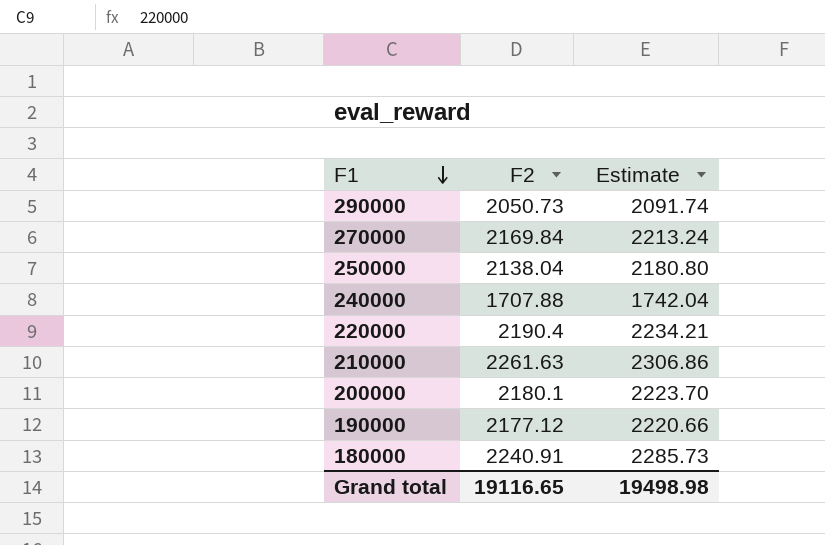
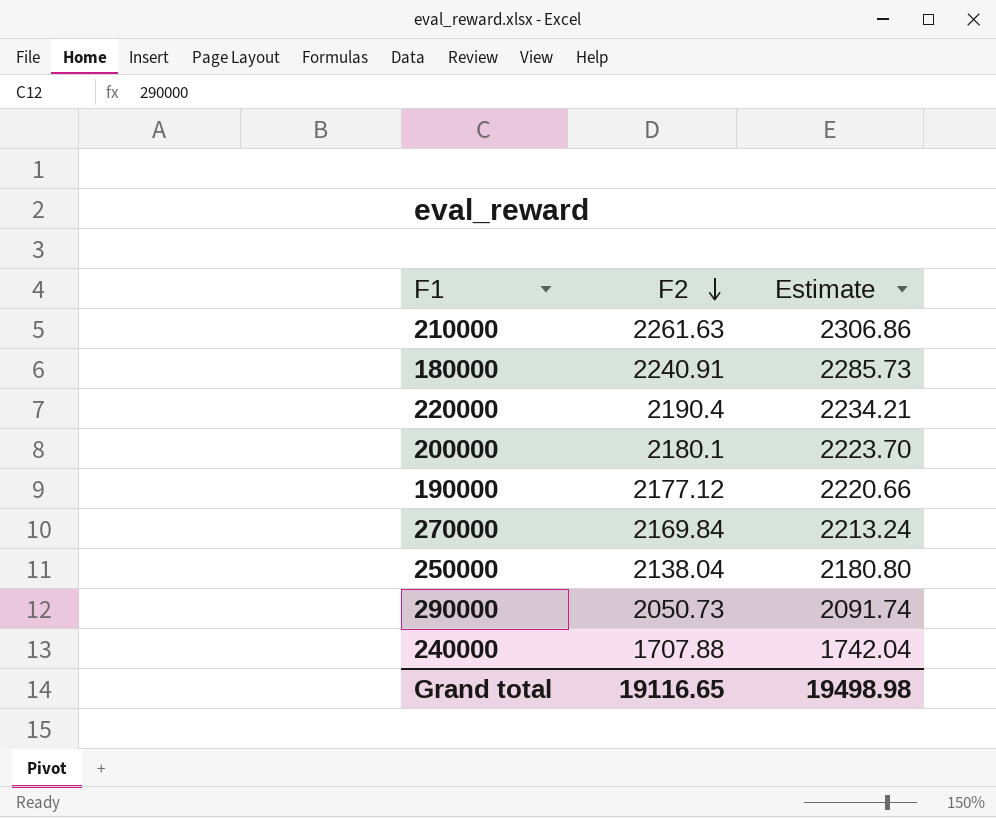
row order: F1 descending -> F2 descending

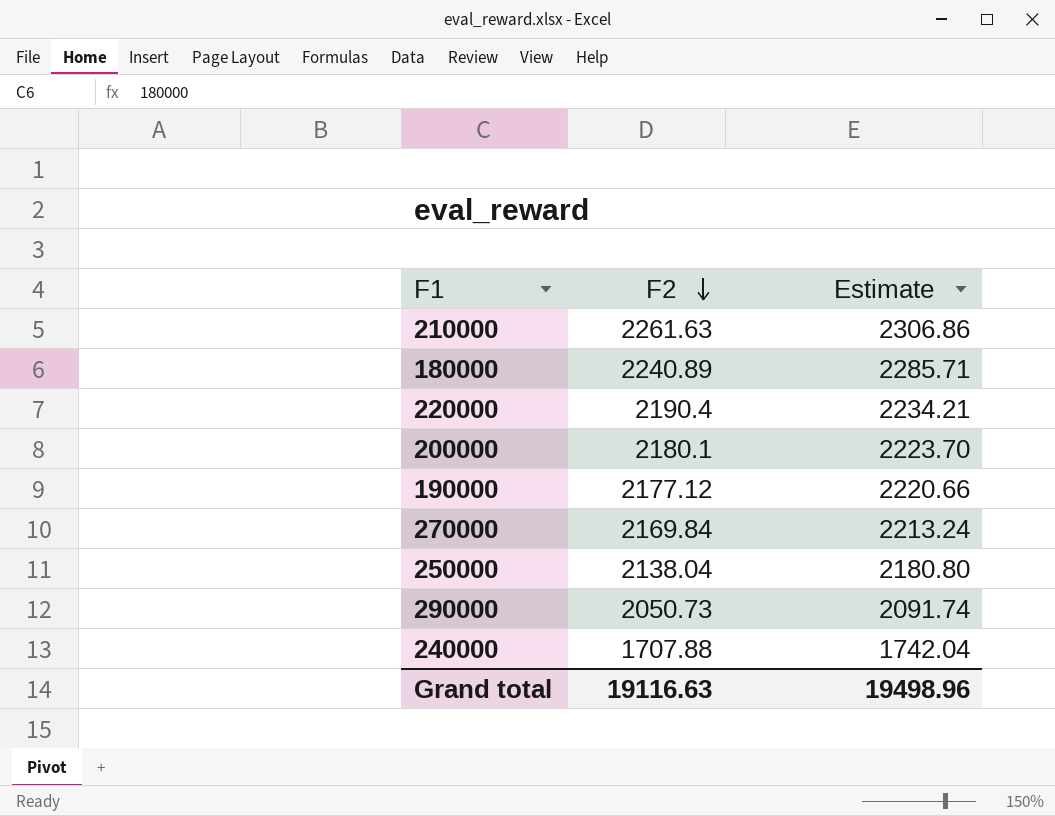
180000 | F2: 2240.91 -> 2240.89
180000 | Estimate: 2285.73 -> 2285.71
Grand total | F2: 19116.65 -> 19116.63
Grand total | Estimate: 19498.98 -> 19498.96

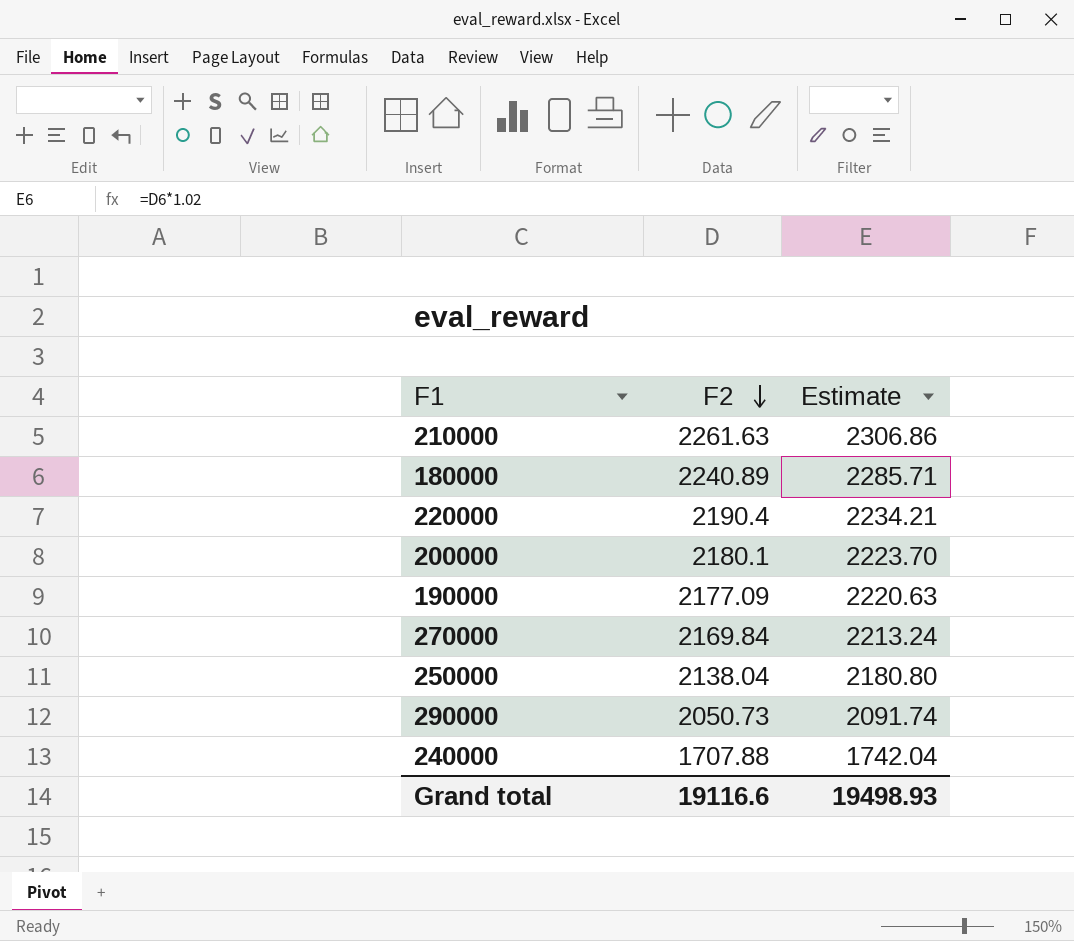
190000 | F2: 2177.12 -> 2177.09
190000 | Estimate: 2220.66 -> 2220.63
Grand total | F2: 19116.63 -> 19116.6
Grand total | Estimate: 19498.96 -> 19498.93

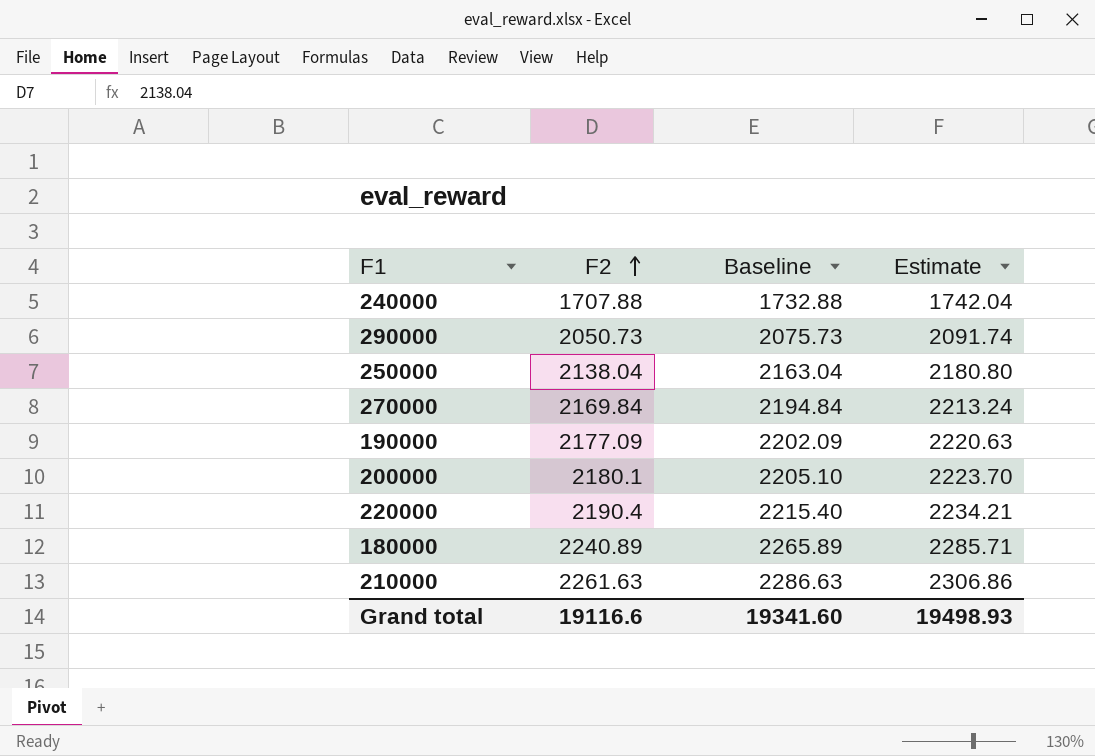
row order: F2 descending -> F2 ascending
column Baseline | formula: none -> [F2] + 25

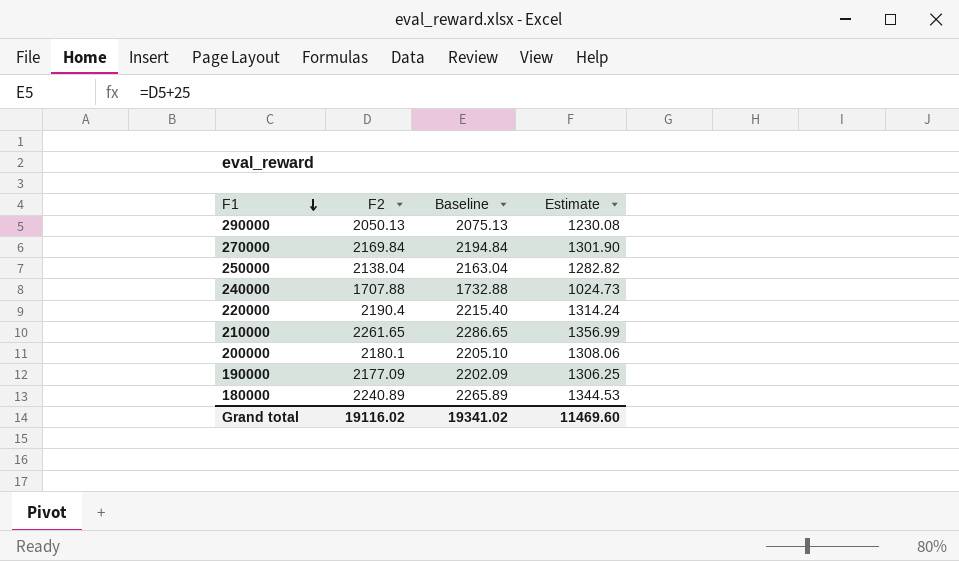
row order: F2 ascending -> F1 descending
column Estimate | formula: [F2] * 1.02 -> [F2] * 0.6
290000 | F2: 2050.73 -> 2050.13
290000 | Baseline: 2075.73 -> 2075.13
210000 | F2: 2261.63 -> 2261.65
210000 | Baseline: 2286.63 -> 2286.65
Grand total | F2: 19116.6 -> 19116.02
Grand total | Baseline: 19341.60 -> 19341.02
Grand total | Estimate: 19498.93 -> 11469.60

